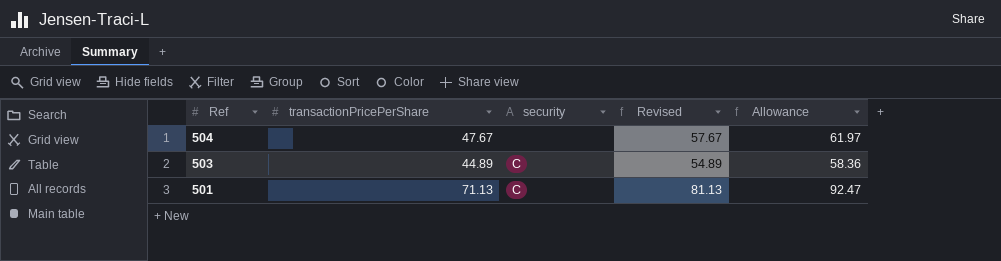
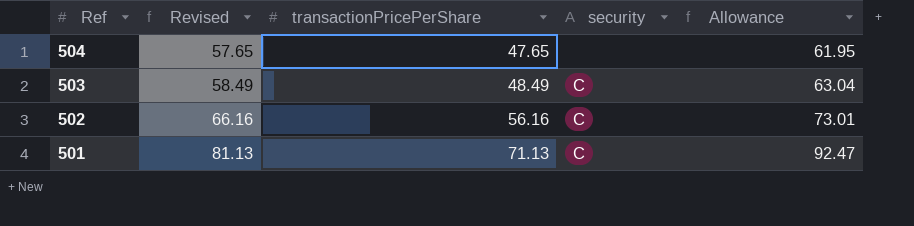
column Revised | position: 4 -> 2
504 | Revised: 57.67 -> 57.65
504 | transactionPricePerShare: 47.67 -> 47.65
504 | Allowance: 61.97 -> 61.95
503 | Revised: 54.89 -> 58.49
503 | transactionPricePerShare: 44.89 -> 48.49
503 | Allowance: 58.36 -> 63.04
row 502: none -> 66.16 | 56.16 | C | 73.01

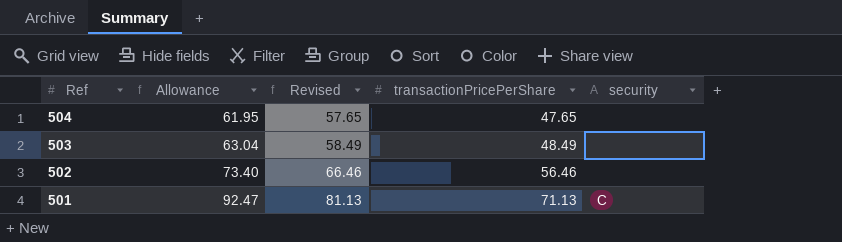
column Allowance | position: 5 -> 2
503 | security: C -> none
502 | Allowance: 73.01 -> 73.40
502 | Revised: 66.16 -> 66.46
502 | transactionPricePerShare: 56.16 -> 56.46
502 | security: C -> none

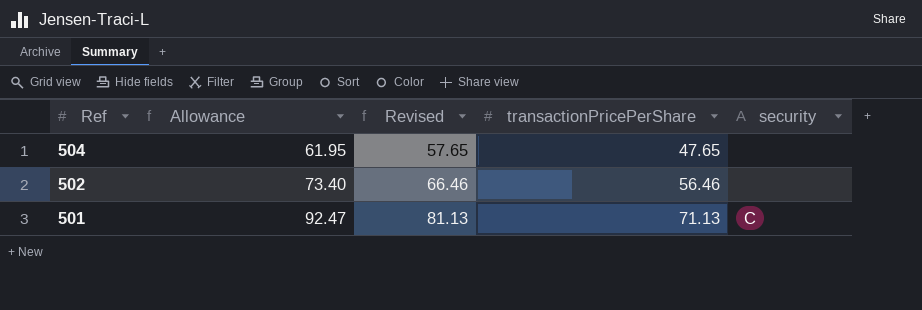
row 503: 63.04 | 58.49 | 48.49 | none -> none

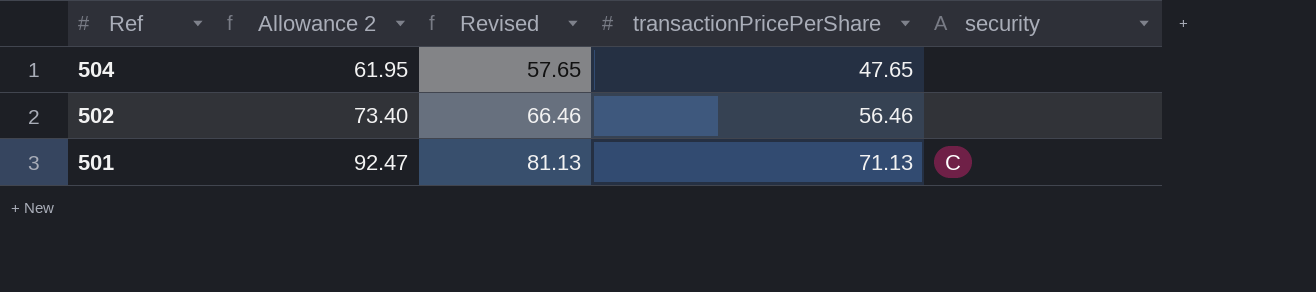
column name: Allowance -> Allowance 2

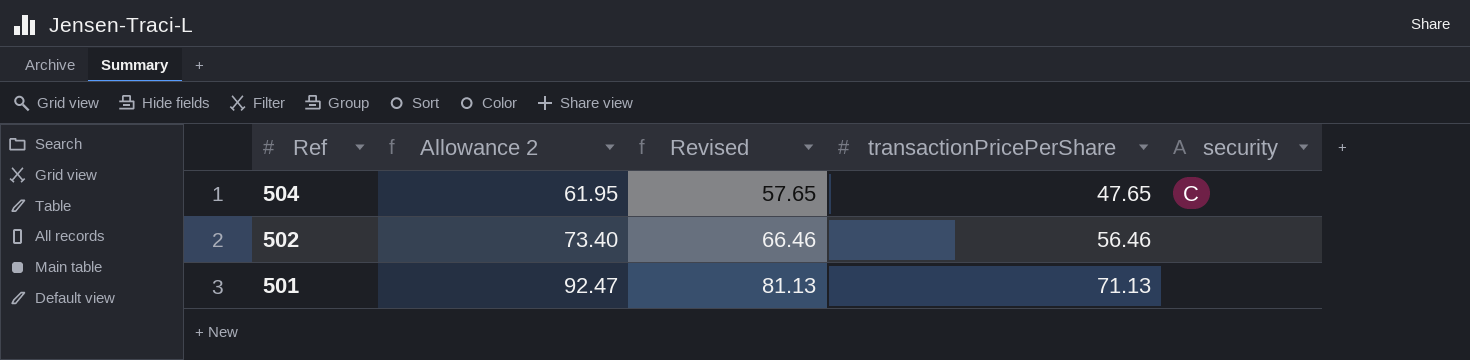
504 | security: none -> C
501 | security: C -> none

